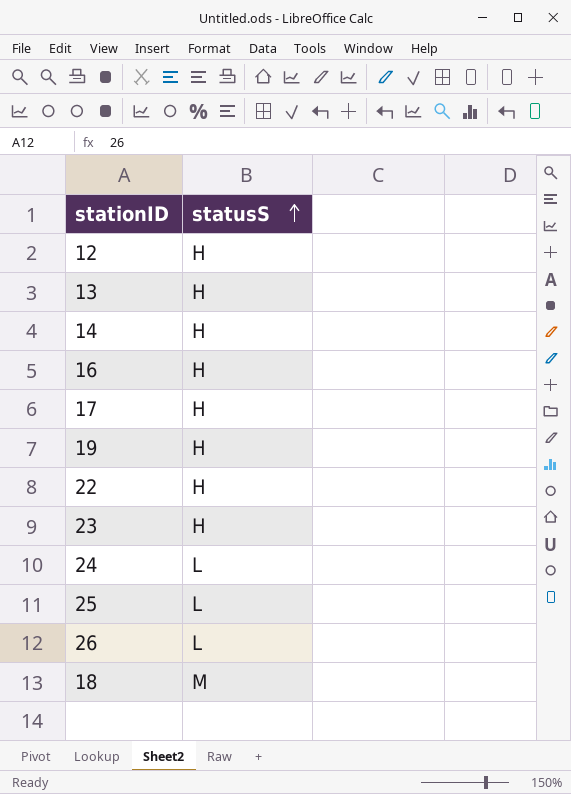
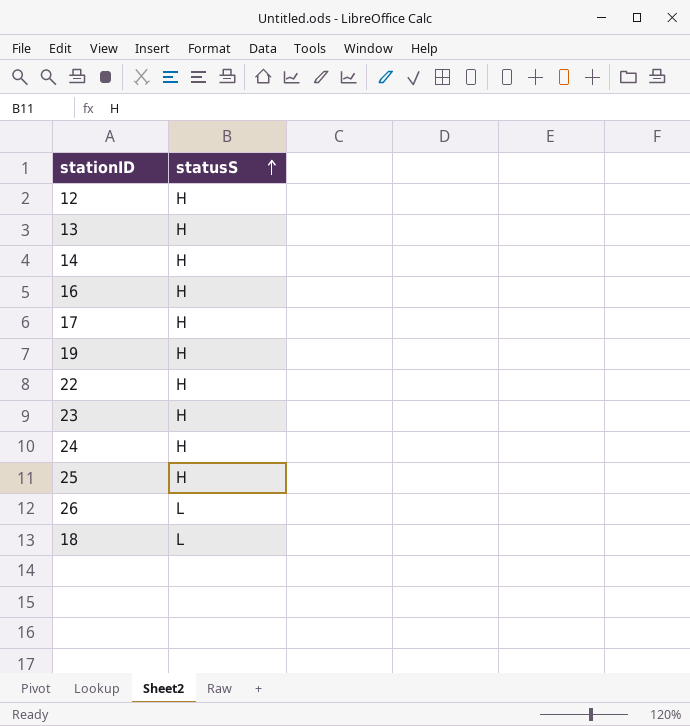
24 | statusS: L -> H
25 | statusS: L -> H
18 | statusS: M -> L

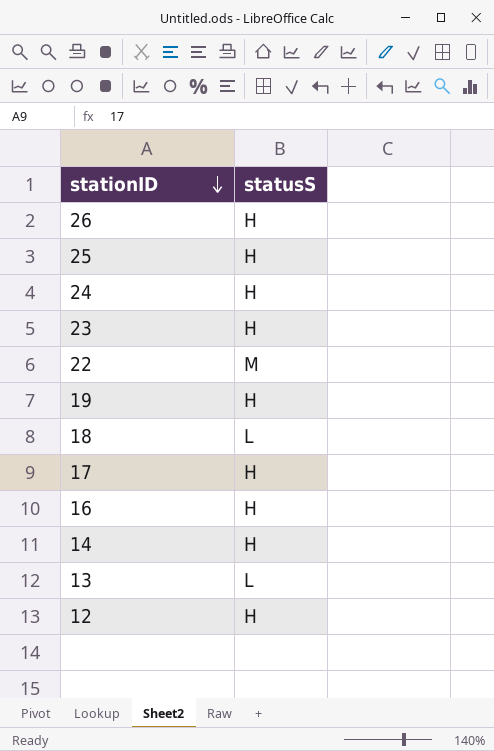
row order: statusS ascending -> stationID descending
26 | statusS: L -> H
22 | statusS: H -> M
13 | statusS: H -> L

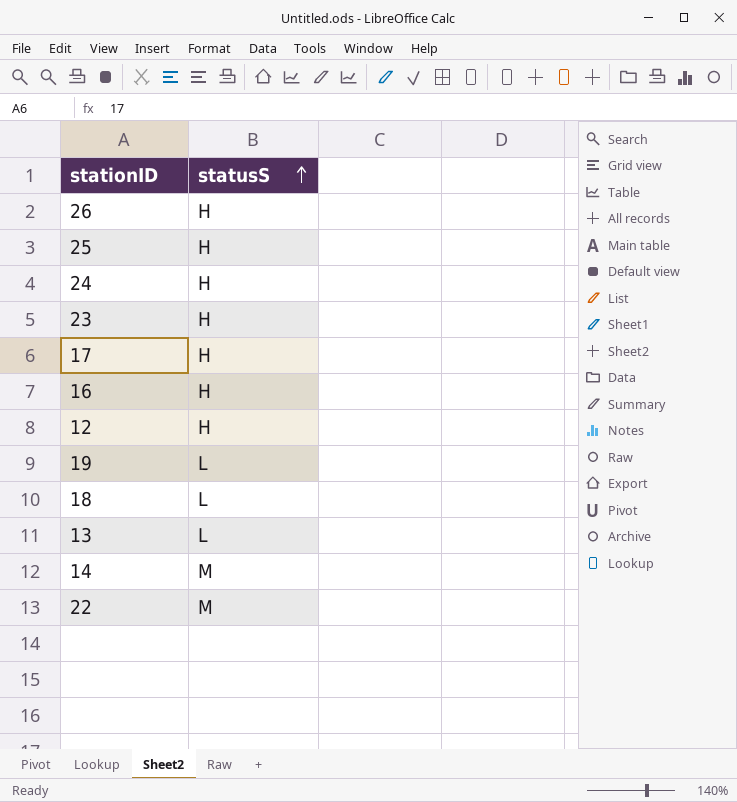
row order: stationID descending -> statusS ascending
19 | statusS: H -> L
14 | statusS: H -> M

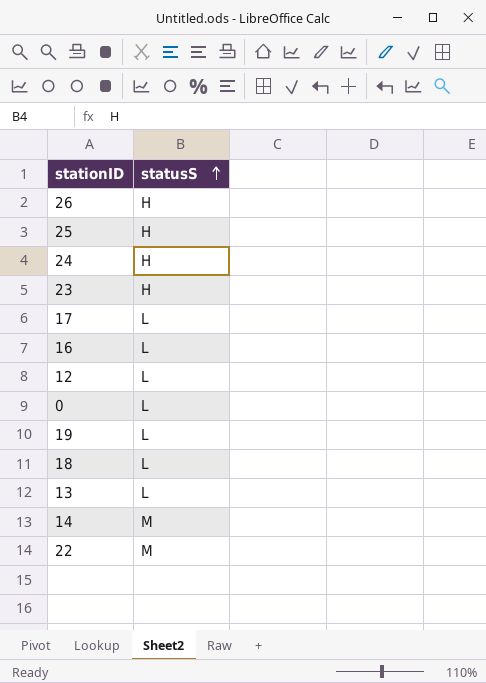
17 | statusS: H -> L
16 | statusS: H -> L
12 | statusS: H -> L
row 0: none -> L

